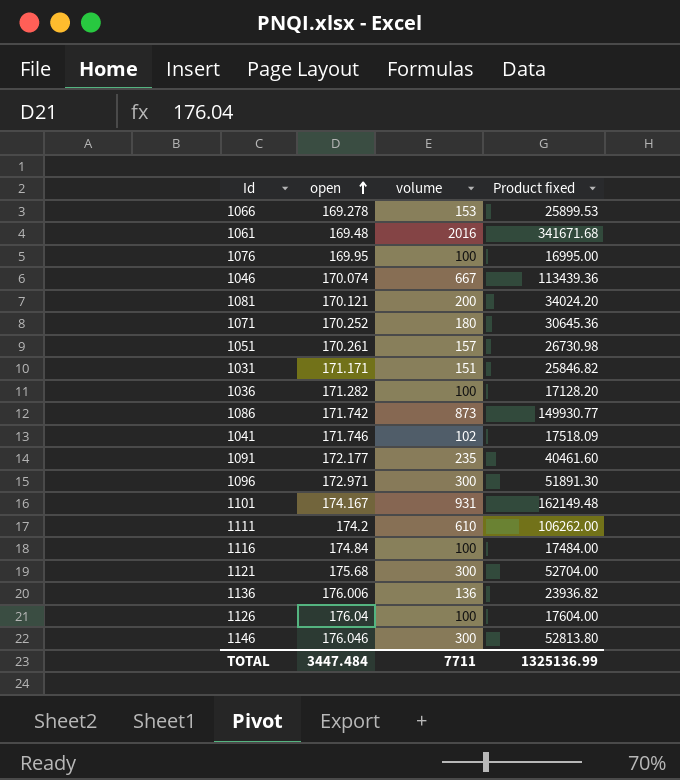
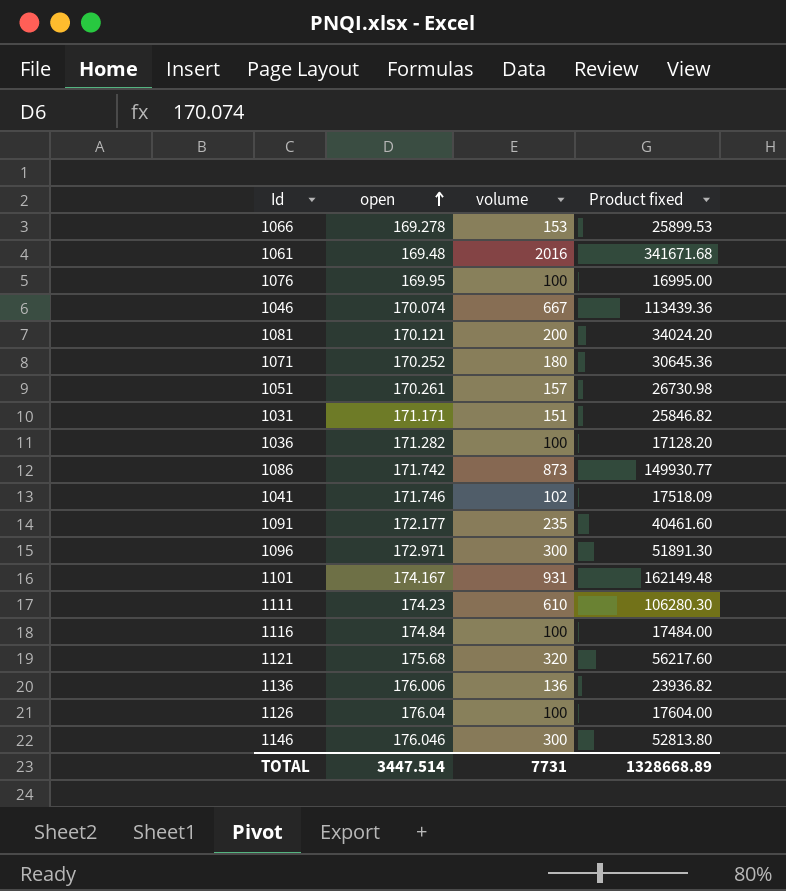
1111 | open: 174.2 -> 174.23
1111 | Product fixed: 106262.00 -> 106280.30
1121 | volume: 300 -> 320
1121 | Product fixed: 52704.00 -> 56217.60
TOTAL | open: 3447.484 -> 3447.514
TOTAL | volume: 7711 -> 7731
TOTAL | Product fixed: 1325136.99 -> 1328668.89

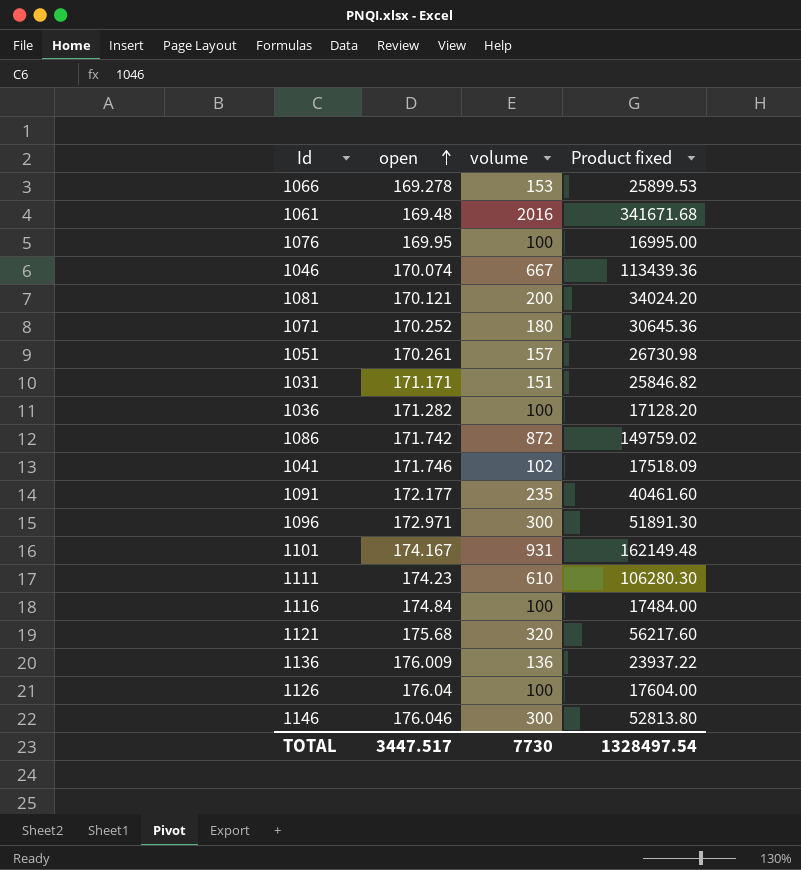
1086 | volume: 873 -> 872
1086 | Product fixed: 149930.77 -> 149759.02
1136 | open: 176.006 -> 176.009
1136 | Product fixed: 23936.82 -> 23937.22
TOTAL | open: 3447.514 -> 3447.517
TOTAL | volume: 7731 -> 7730
TOTAL | Product fixed: 1328668.89 -> 1328497.54

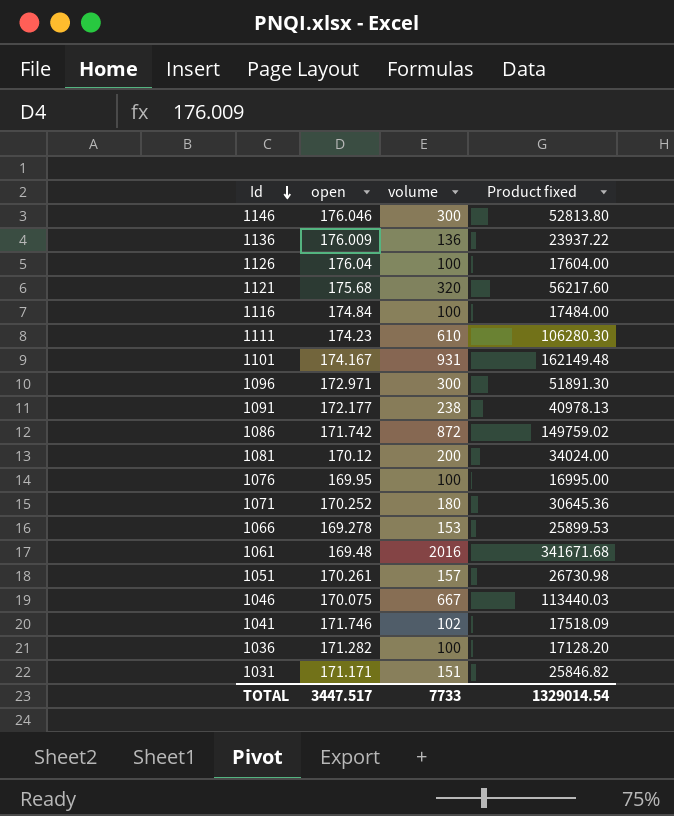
row order: open ascending -> Id descending
1091 | volume: 235 -> 238
1091 | Product fixed: 40461.60 -> 40978.13
1081 | open: 170.121 -> 170.12
1081 | Product fixed: 34024.20 -> 34024.00
1046 | open: 170.074 -> 170.075
1046 | Product fixed: 113439.36 -> 113440.03
TOTAL | volume: 7730 -> 7733
TOTAL | Product fixed: 1328497.54 -> 1329014.54

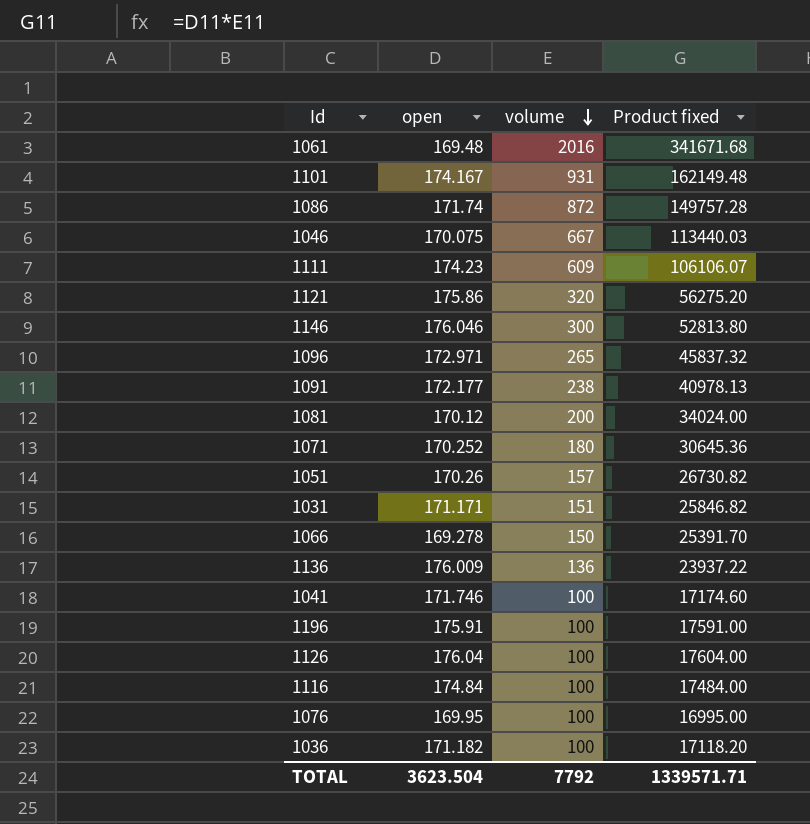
row order: Id descending -> volume descending
1086 | open: 171.742 -> 171.74
1086 | Product fixed: 149759.02 -> 149757.28
1111 | volume: 610 -> 609
1111 | Product fixed: 106280.30 -> 106106.07
1121 | open: 175.68 -> 175.86
1121 | Product fixed: 56217.60 -> 56275.20
1096 | volume: 300 -> 265
1096 | Product fixed: 51891.30 -> 45837.32
1051 | open: 170.261 -> 170.26
1051 | Product fixed: 26730.98 -> 26730.82
1066 | volume: 153 -> 150
1066 | Product fixed: 25899.53 -> 25391.70
1041 | volume: 102 -> 100
1041 | Product fixed: 17518.09 -> 17174.60
row 1196: none -> 175.91 | 100 | 17591.00
1036 | open: 171.282 -> 171.182
1036 | Product fixed: 17128.20 -> 17118.20
TOTAL | open: 3447.517 -> 3623.504
TOTAL | volume: 7733 -> 7792
TOTAL | Product fixed: 1329014.54 -> 1339571.71

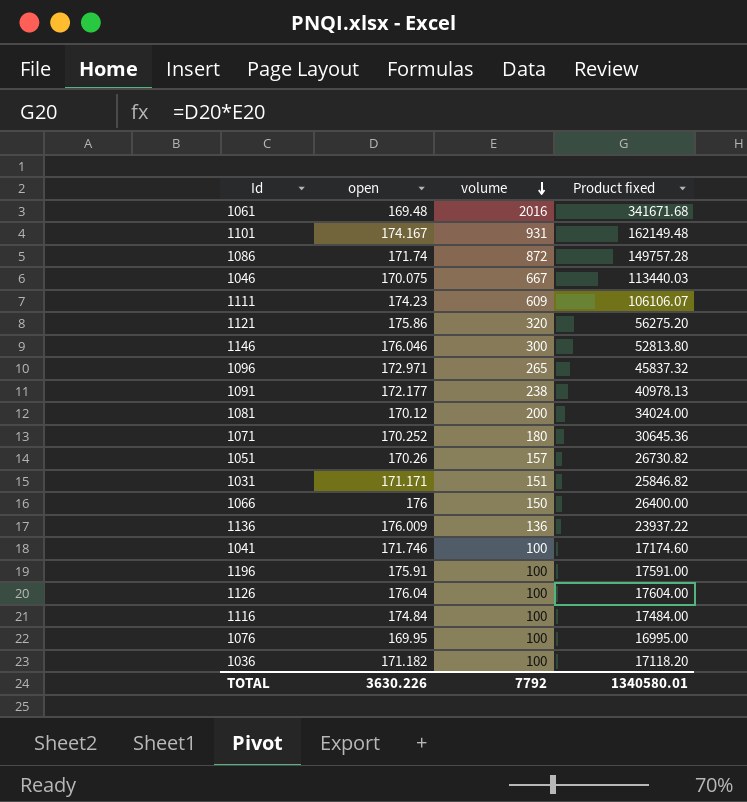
1066 | open: 169.278 -> 176
1066 | Product fixed: 25391.70 -> 26400.00
TOTAL | open: 3623.504 -> 3630.226
TOTAL | Product fixed: 1339571.71 -> 1340580.01

